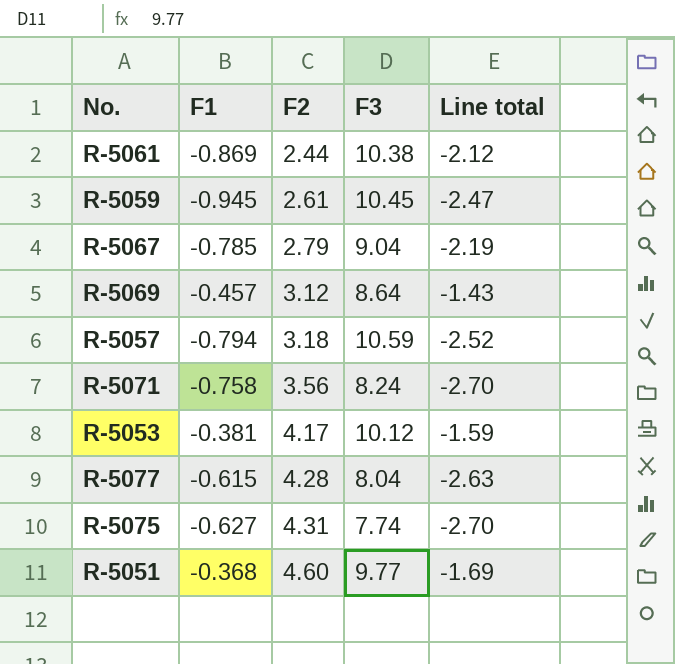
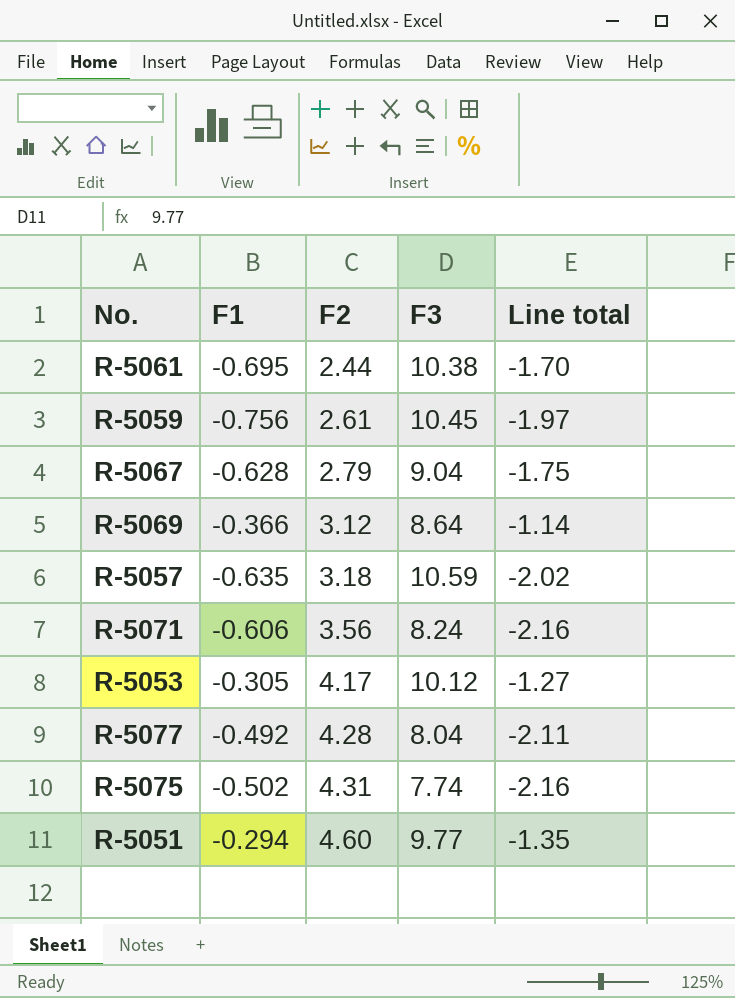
R-5061 | F1: -0.869 -> -0.695
R-5061 | Line total: -2.12 -> -1.70
R-5059 | F1: -0.945 -> -0.756
R-5059 | Line total: -2.47 -> -1.97
R-5067 | F1: -0.785 -> -0.628
R-5067 | Line total: -2.19 -> -1.75
R-5069 | F1: -0.457 -> -0.366
R-5069 | Line total: -1.43 -> -1.14
R-5057 | F1: -0.794 -> -0.635
R-5057 | Line total: -2.52 -> -2.02
R-5071 | F1: -0.758 -> -0.606
R-5071 | Line total: -2.70 -> -2.16
R-5053 | F1: -0.381 -> -0.305
R-5053 | Line total: -1.59 -> -1.27
R-5077 | F1: -0.615 -> -0.492
R-5077 | Line total: -2.63 -> -2.11
R-5075 | F1: -0.627 -> -0.502
R-5075 | Line total: -2.70 -> -2.16
R-5051 | F1: -0.368 -> -0.294
R-5051 | Line total: -1.69 -> -1.35

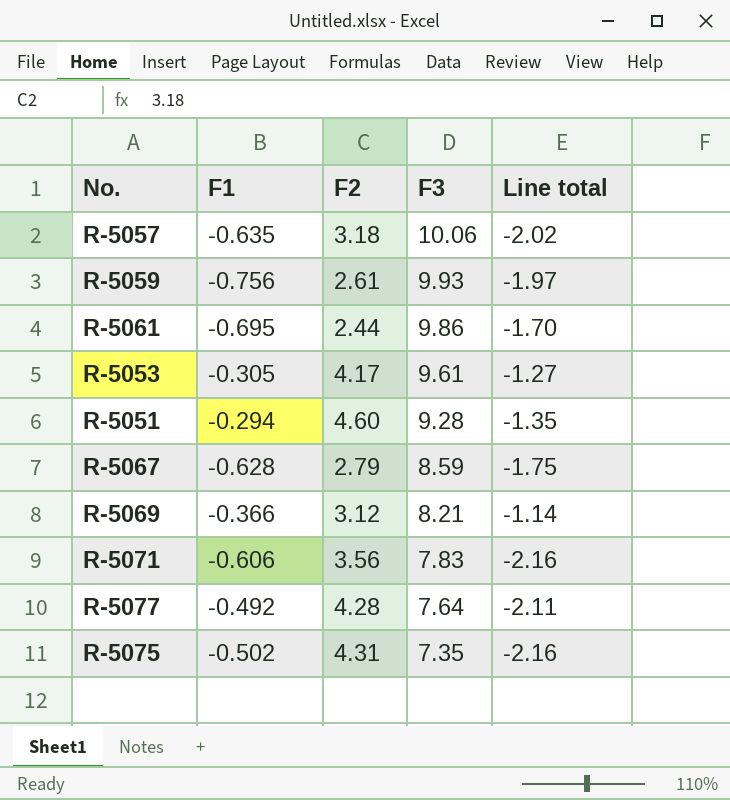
row order: F2 ascending -> F3 descending
R-5057 | F3: 10.59 -> 10.06
R-5059 | F3: 10.45 -> 9.93
R-5061 | F3: 10.38 -> 9.86
R-5053 | F3: 10.12 -> 9.61
R-5051 | F3: 9.77 -> 9.28
R-5067 | F3: 9.04 -> 8.59
R-5069 | F3: 8.64 -> 8.21
R-5071 | F3: 8.24 -> 7.83
R-5077 | F3: 8.04 -> 7.64
R-5075 | F3: 7.74 -> 7.35

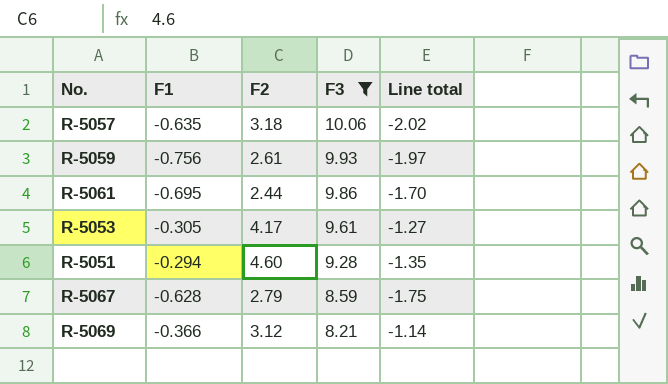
filter: none -> F3 >= 8.21

